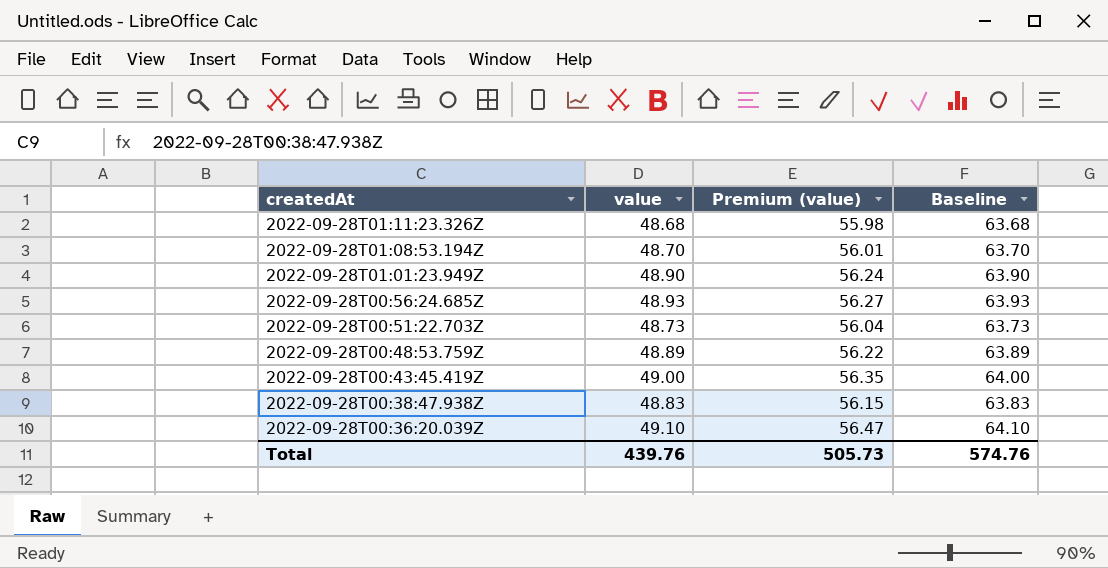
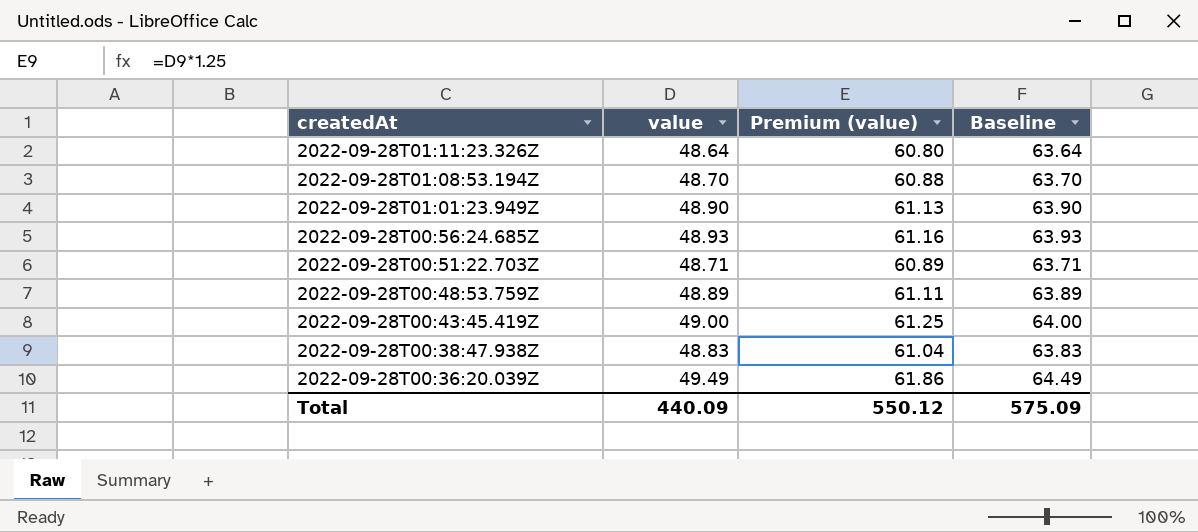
column Premium (value) | formula: [value] * 1.15 -> [value] * 1.25
2022-09-28T01:11:23.326Z | value: 48.68 -> 48.64
2022-09-28T01:11:23.326Z | Baseline: 63.68 -> 63.64
2022-09-28T00:51:22.703Z | value: 48.73 -> 48.71
2022-09-28T00:51:22.703Z | Baseline: 63.73 -> 63.71
2022-09-28T00:36:20.039Z | value: 49.10 -> 49.49
2022-09-28T00:36:20.039Z | Baseline: 64.10 -> 64.49
Total | value: 439.76 -> 440.09
Total | Premium (value): 505.73 -> 550.12
Total | Baseline: 574.76 -> 575.09

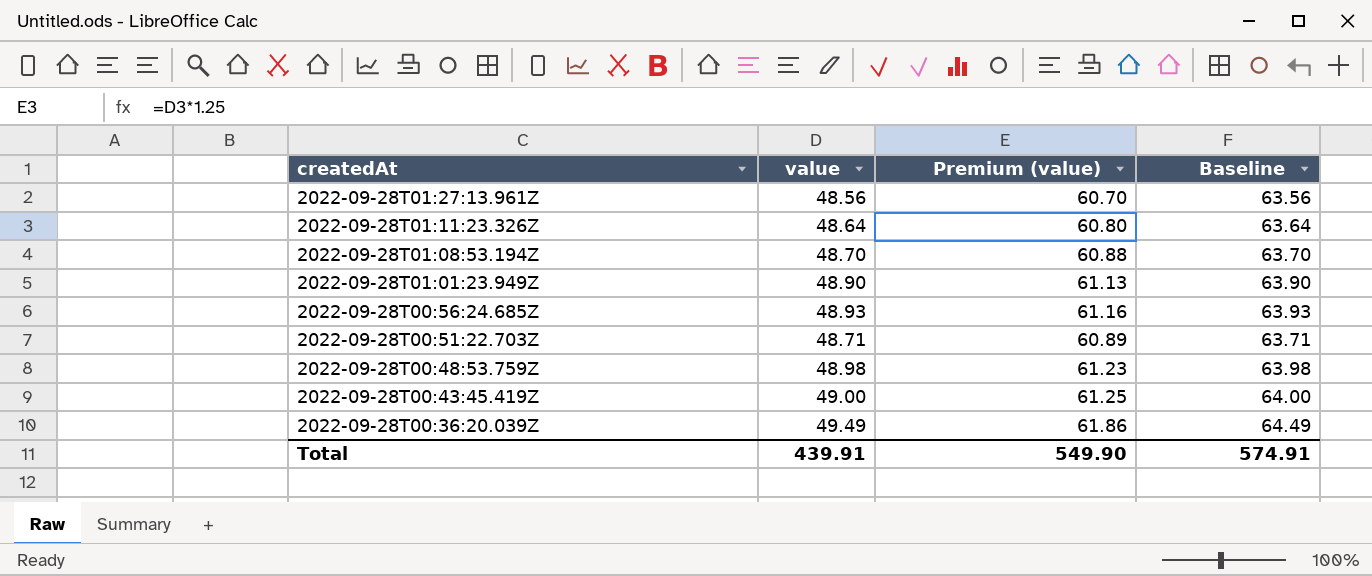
row 2022-09-28T00:38:47.938Z: 48.83 | 61.04 | 63.83 -> none
row 2022-09-28T01:27:13.961Z: none -> 48.56 | 60.70 | 63.56
2022-09-28T00:48:53.759Z | value: 48.89 -> 48.98
2022-09-28T00:48:53.759Z | Premium (value): 61.11 -> 61.23
2022-09-28T00:48:53.759Z | Baseline: 63.89 -> 63.98
Total | value: 440.09 -> 439.91
Total | Premium (value): 550.12 -> 549.90
Total | Baseline: 575.09 -> 574.91

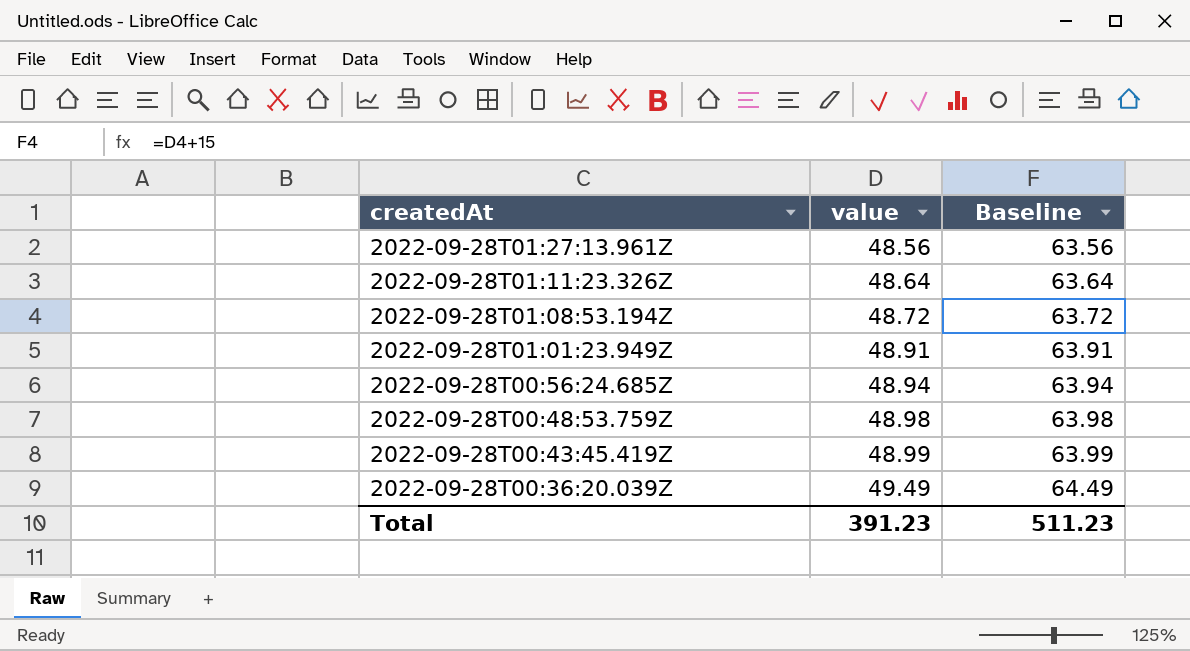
column Premium (value) | formula: [value] * 1.25 -> none
row 2022-09-28T00:51:22.703Z: 48.71 | 60.89 | 63.71 -> none
2022-09-28T01:08:53.194Z | value: 48.70 -> 48.72
2022-09-28T01:08:53.194Z | Baseline: 63.70 -> 63.72
2022-09-28T01:01:23.949Z | value: 48.90 -> 48.91
2022-09-28T01:01:23.949Z | Baseline: 63.90 -> 63.91
2022-09-28T00:56:24.685Z | value: 48.93 -> 48.94
2022-09-28T00:56:24.685Z | Baseline: 63.93 -> 63.94
2022-09-28T00:43:45.419Z | value: 49.00 -> 48.99
2022-09-28T00:43:45.419Z | Baseline: 64.00 -> 63.99
Total | value: 439.91 -> 391.23
Total | Baseline: 574.91 -> 511.23

